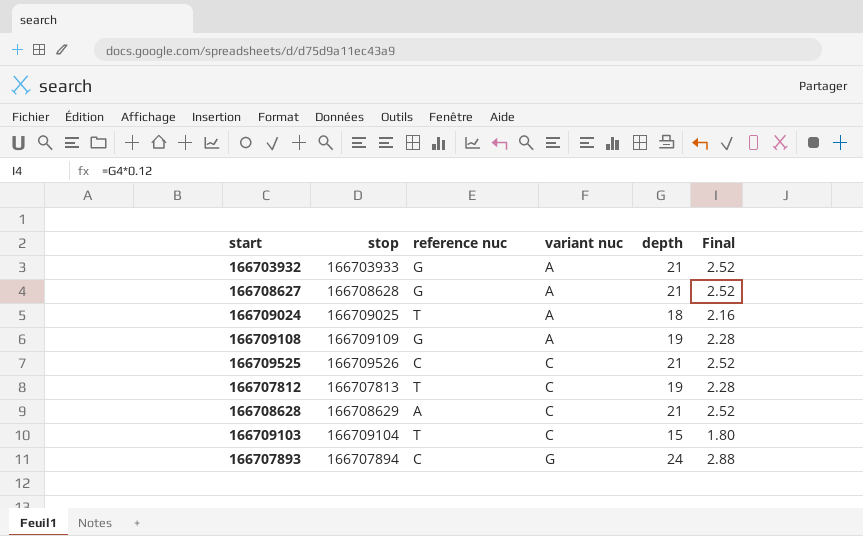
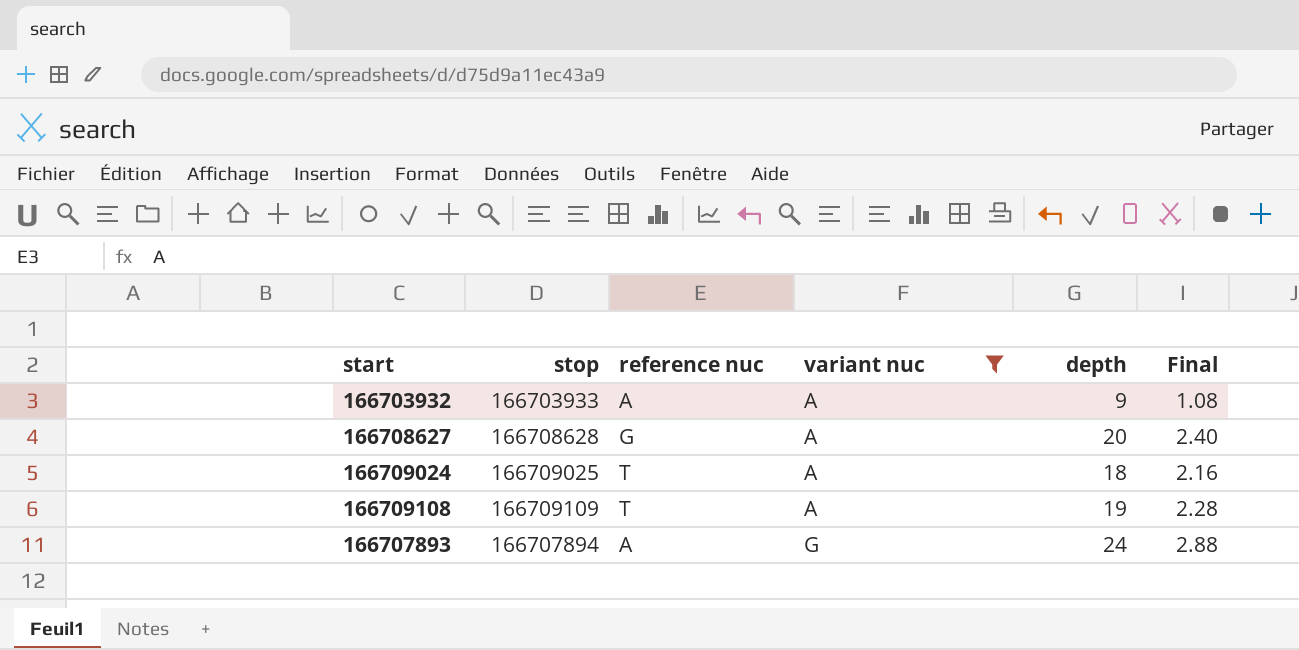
filter: none -> variant nuc != C
166703932 | reference nuc: G -> A
166703932 | depth: 21 -> 9
166703932 | Final: 2.52 -> 1.08
166708627 | depth: 21 -> 20
166708627 | Final: 2.52 -> 2.40
166709108 | reference nuc: G -> T
166707893 | reference nuc: C -> A

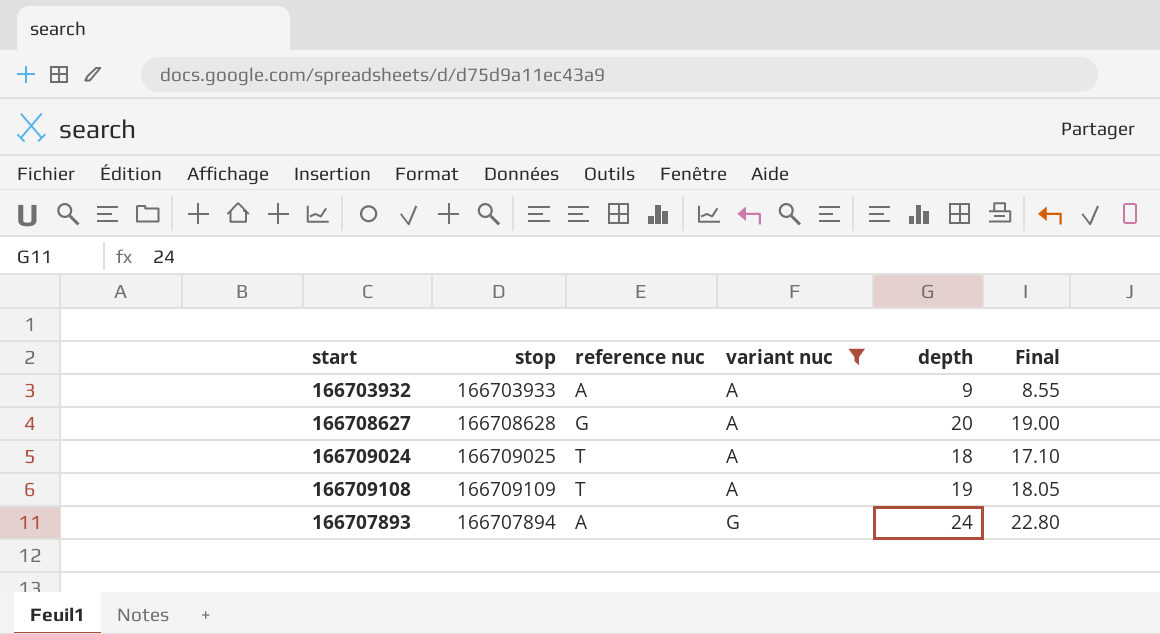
column Final | formula: [depth] * 0.12 -> [depth] * 0.95

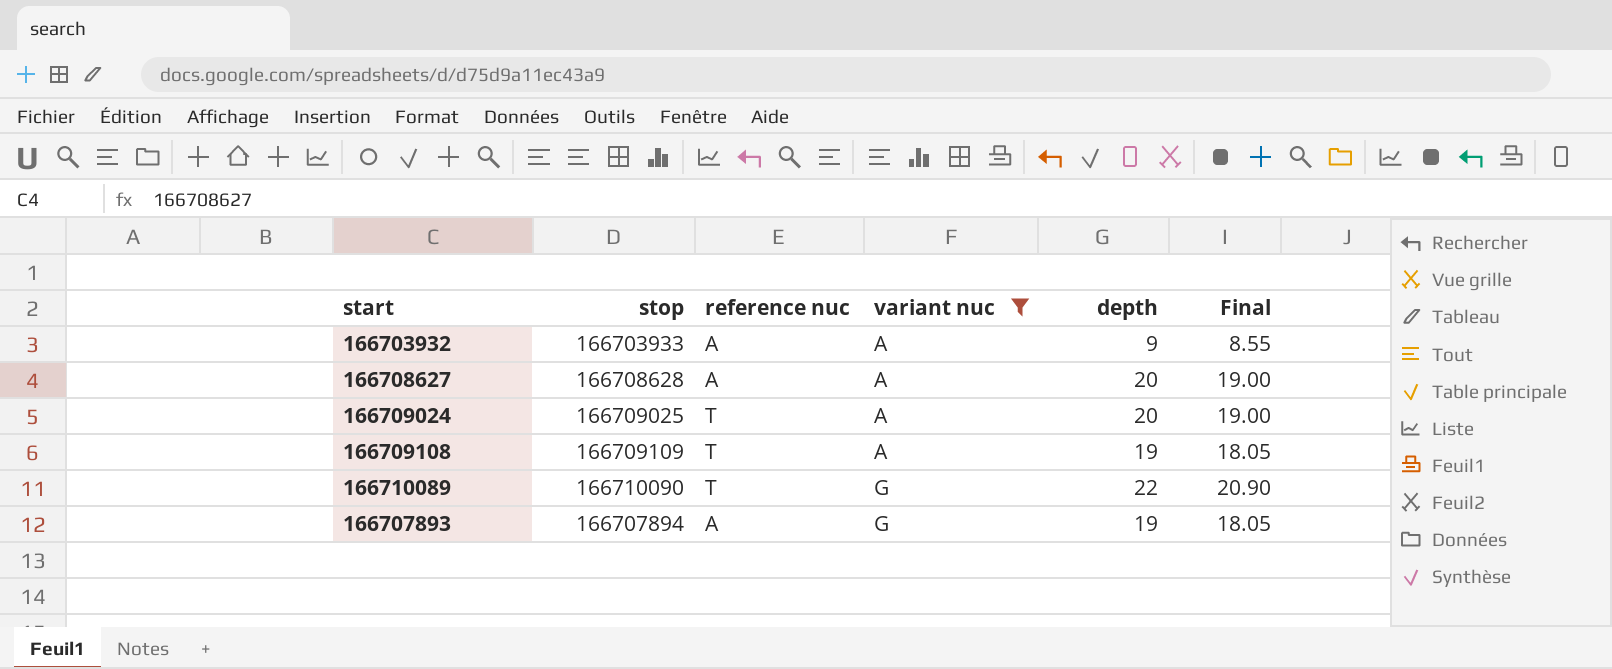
166708627 | reference nuc: G -> A
166709024 | depth: 18 -> 20
166709024 | Final: 17.10 -> 19.00
row 166710089: none -> 166710090 | T | G | 22 | 20.90
166707893 | depth: 24 -> 19
166707893 | Final: 22.80 -> 18.05

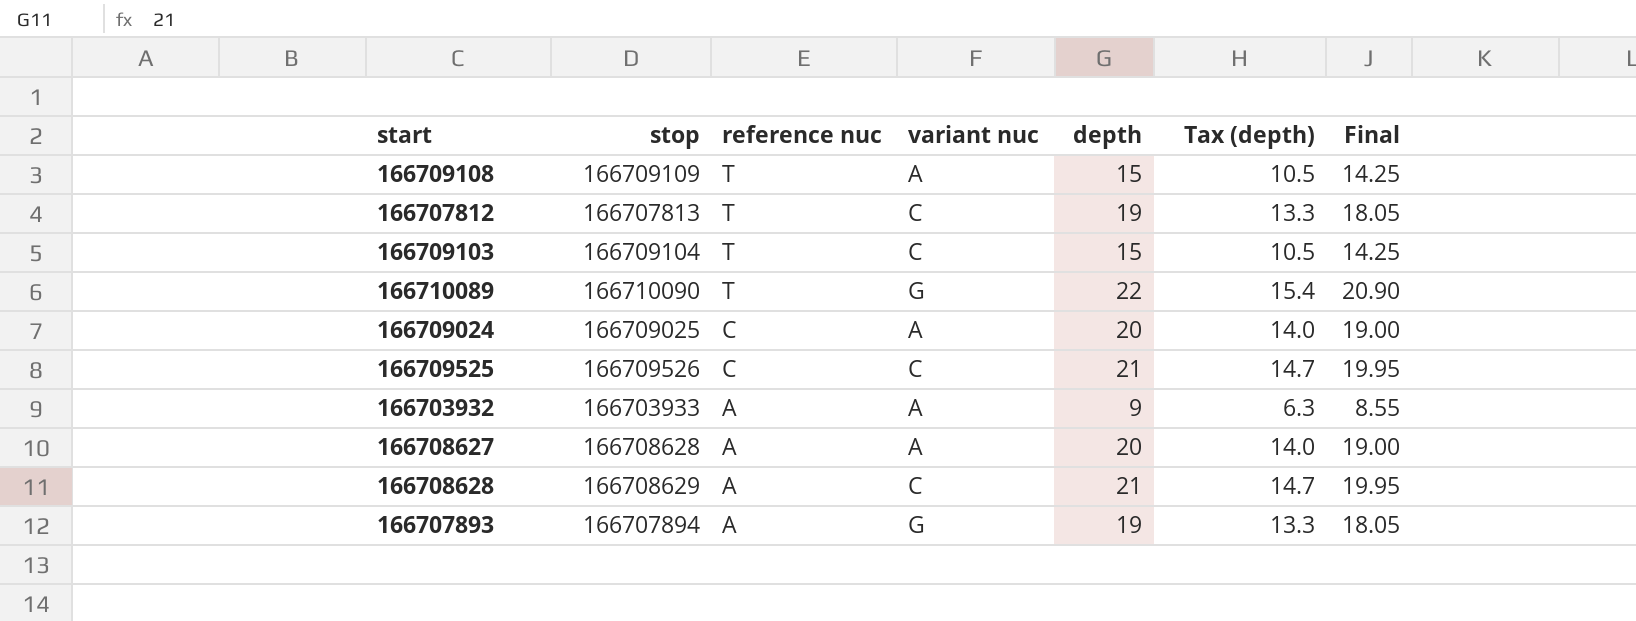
filter: variant nuc != C -> none
row order: variant nuc ascending -> reference nuc descending
column Tax (depth) | formula: none -> [depth] * 0.7
166709108 | depth: 19 -> 15
166709108 | Final: 18.05 -> 14.25
166709024 | reference nuc: T -> C

